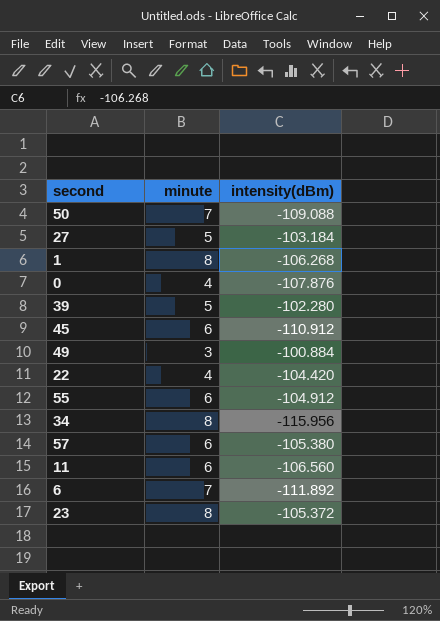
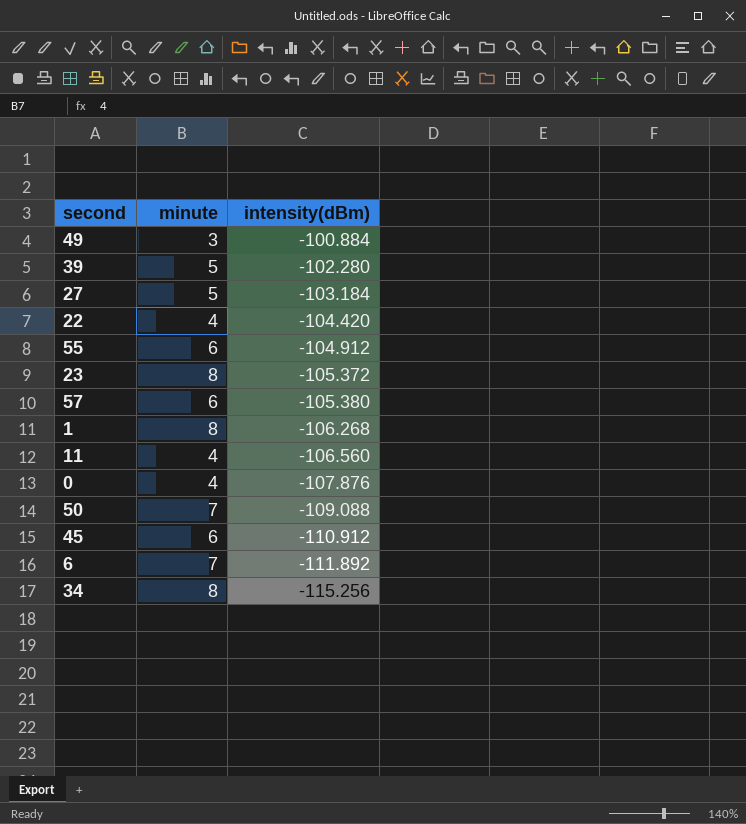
row order: none -> intensity(dBm) descending
11 | minute: 6 -> 4
34 | intensity(dBm): -115.956 -> -115.256

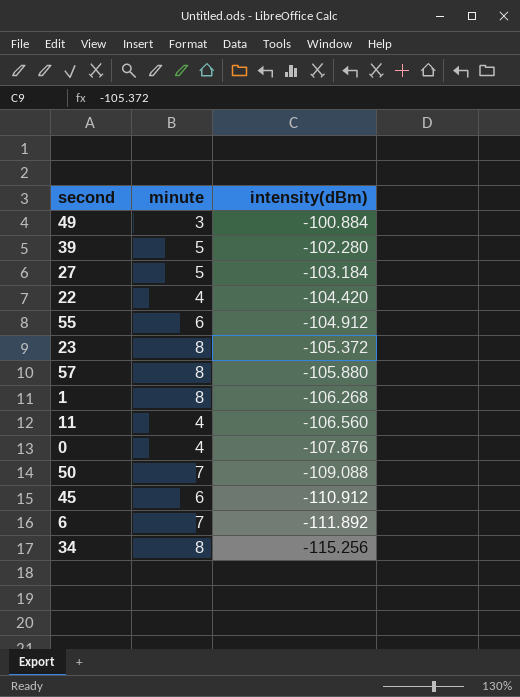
57 | minute: 6 -> 8
57 | intensity(dBm): -105.380 -> -105.880

